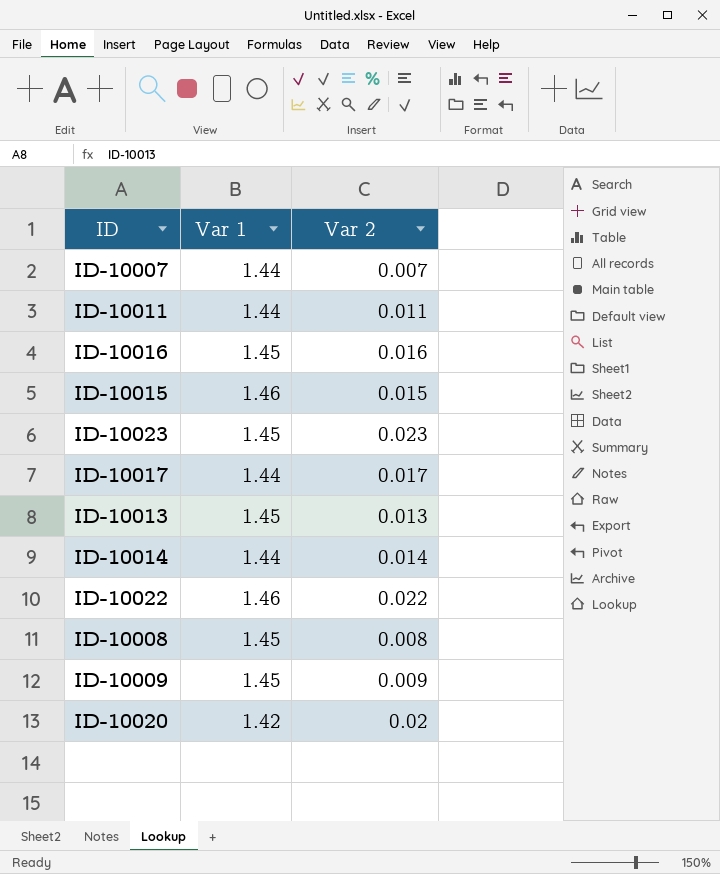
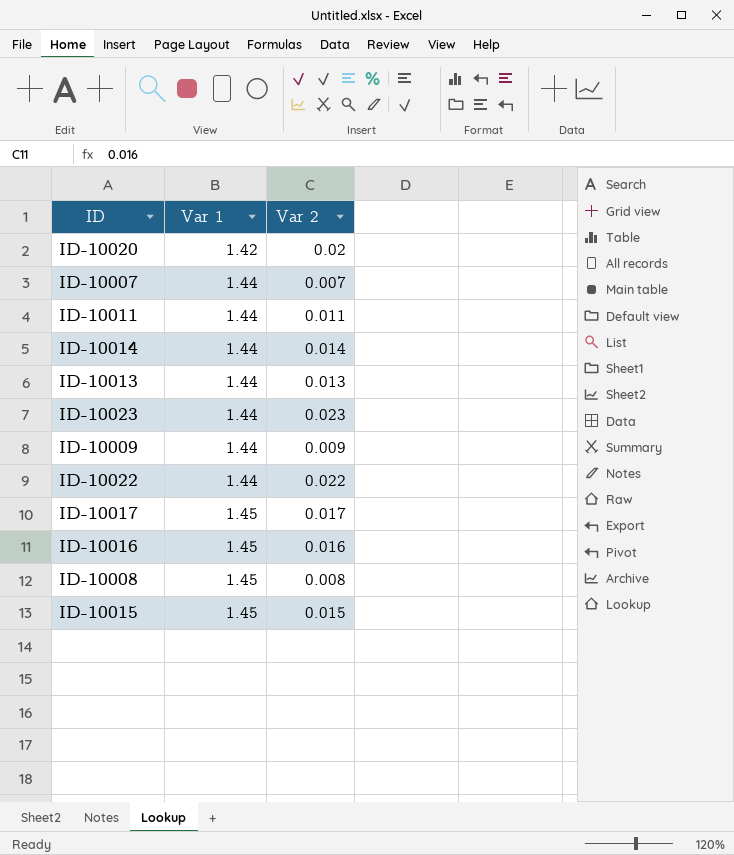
row order: none -> Var 1 ascending
ID-10013 | Var 1: 1.45 -> 1.44
ID-10023 | Var 1: 1.45 -> 1.44
ID-10009 | Var 1: 1.45 -> 1.44
ID-10022 | Var 1: 1.46 -> 1.44
ID-10017 | Var 1: 1.44 -> 1.45
ID-10015 | Var 1: 1.46 -> 1.45

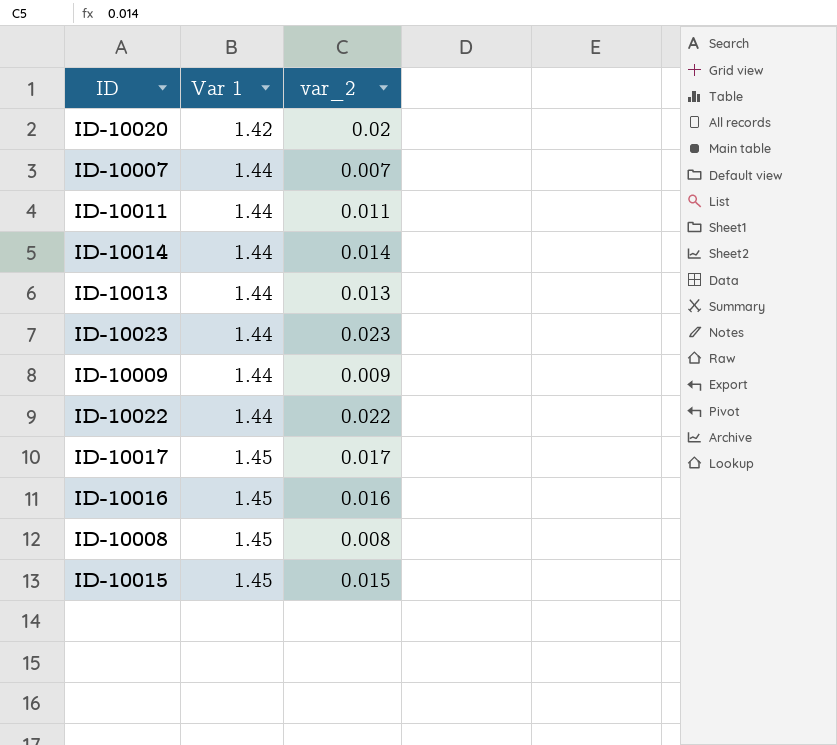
column name: Var 2 -> var_2

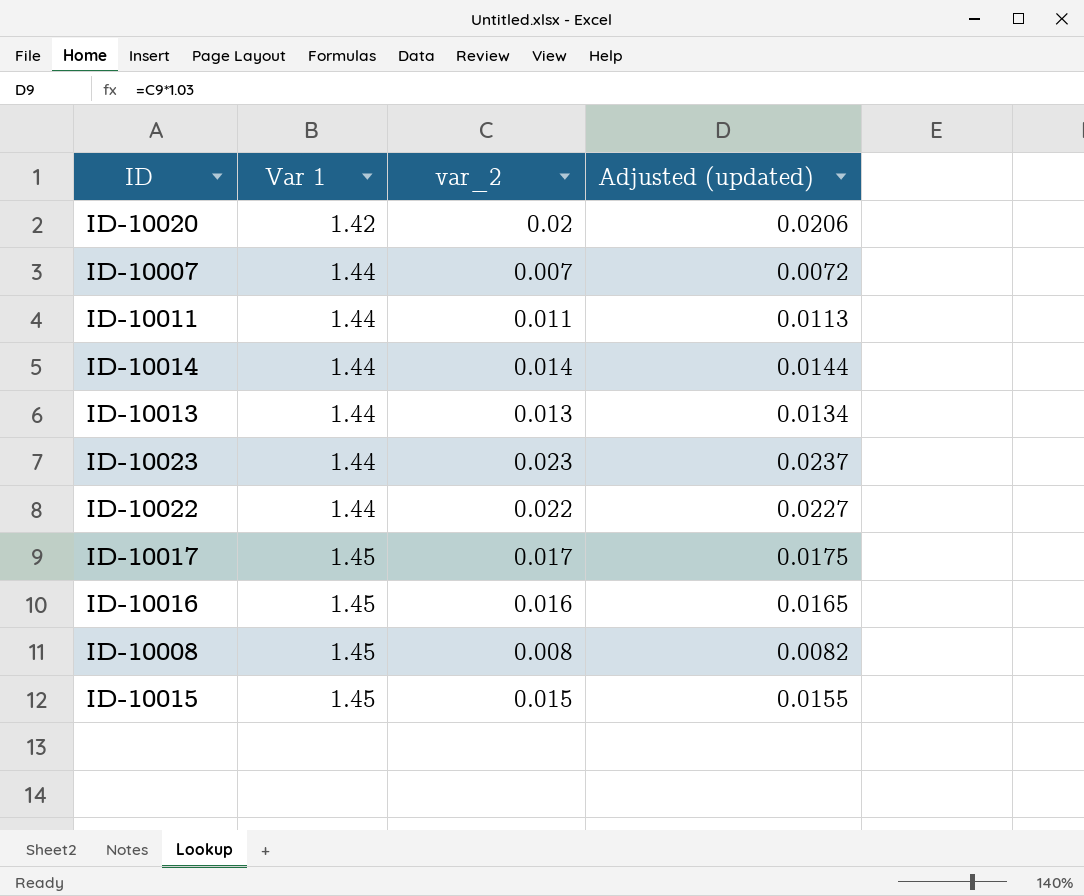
column Adjusted (updated) | formula: none -> [var_2] * 1.03
row ID-10009: 1.44 | 0.009 -> none

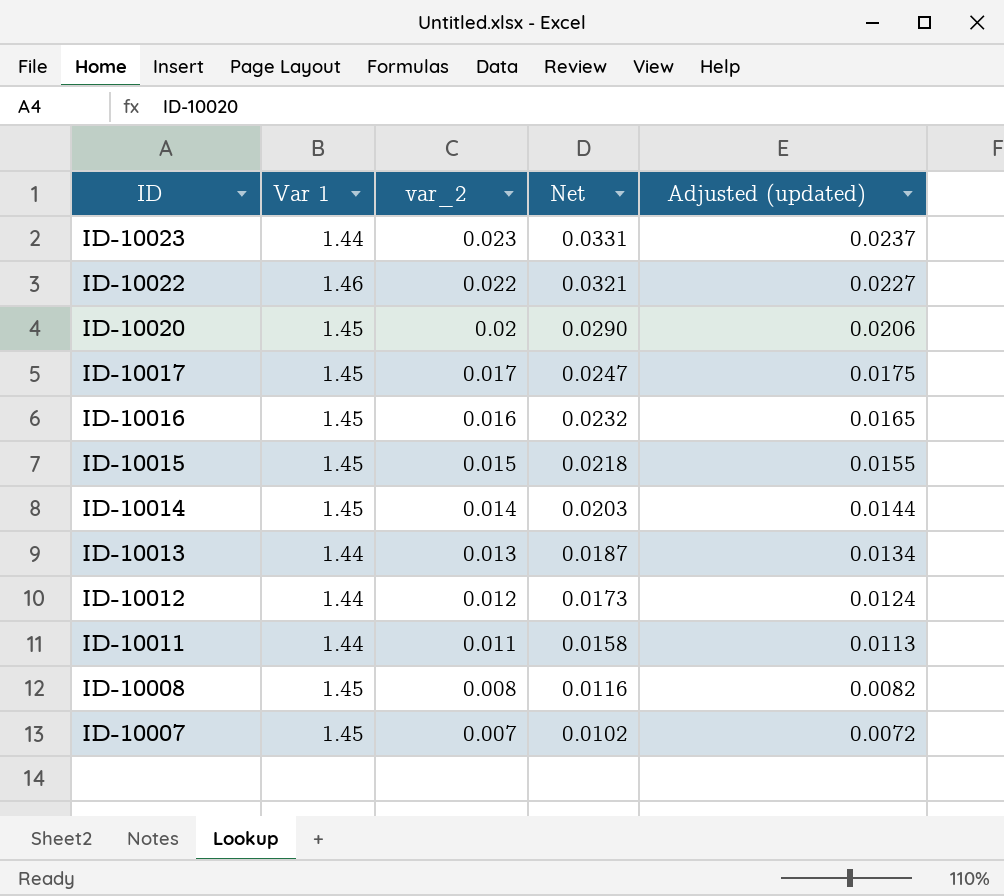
row order: Var 1 ascending -> ID descending
column Net | formula: none -> [Var 1] * [var_2]
ID-10022 | Var 1: 1.44 -> 1.46
ID-10020 | Var 1: 1.42 -> 1.45
ID-10014 | Var 1: 1.44 -> 1.45
row ID-10012: none -> 1.44 | 0.012 | 0.0173 | 0.0124
ID-10007 | Var 1: 1.44 -> 1.45

